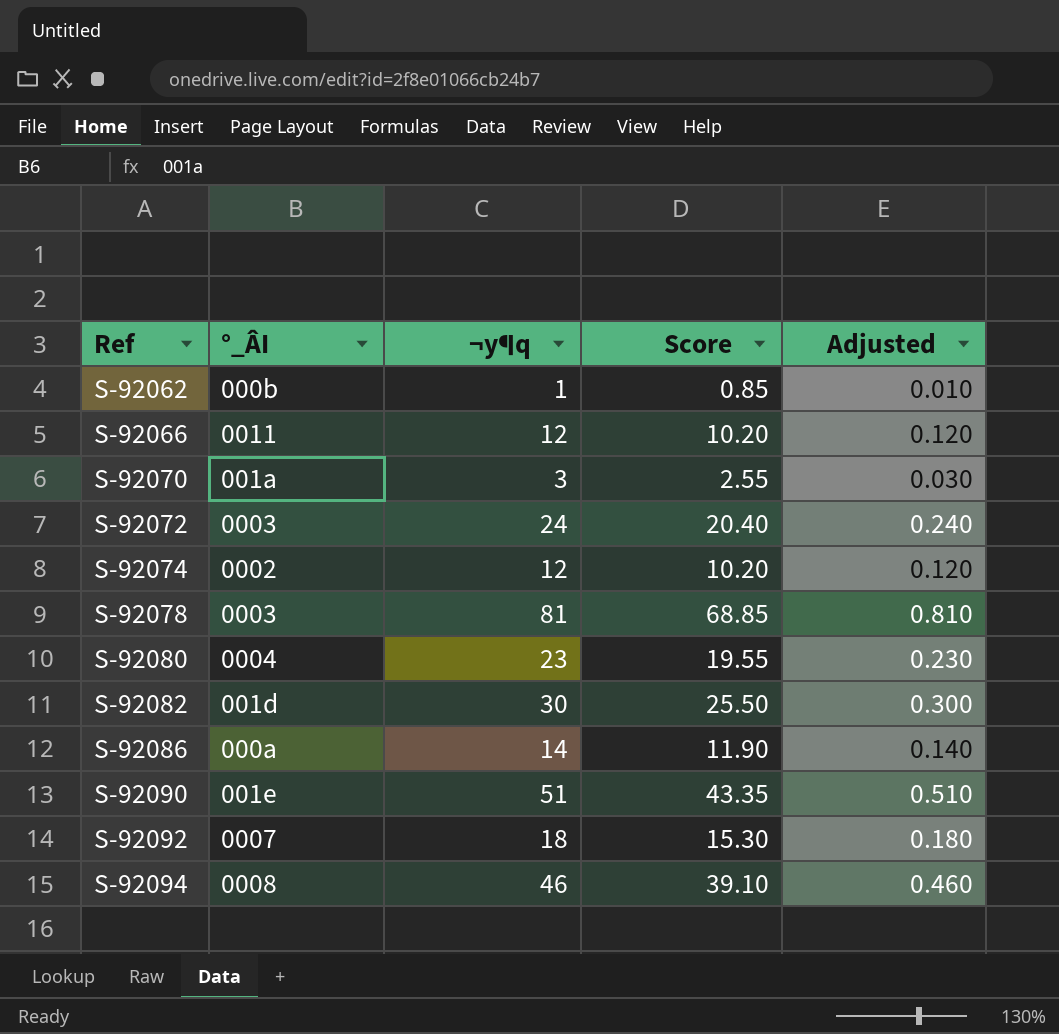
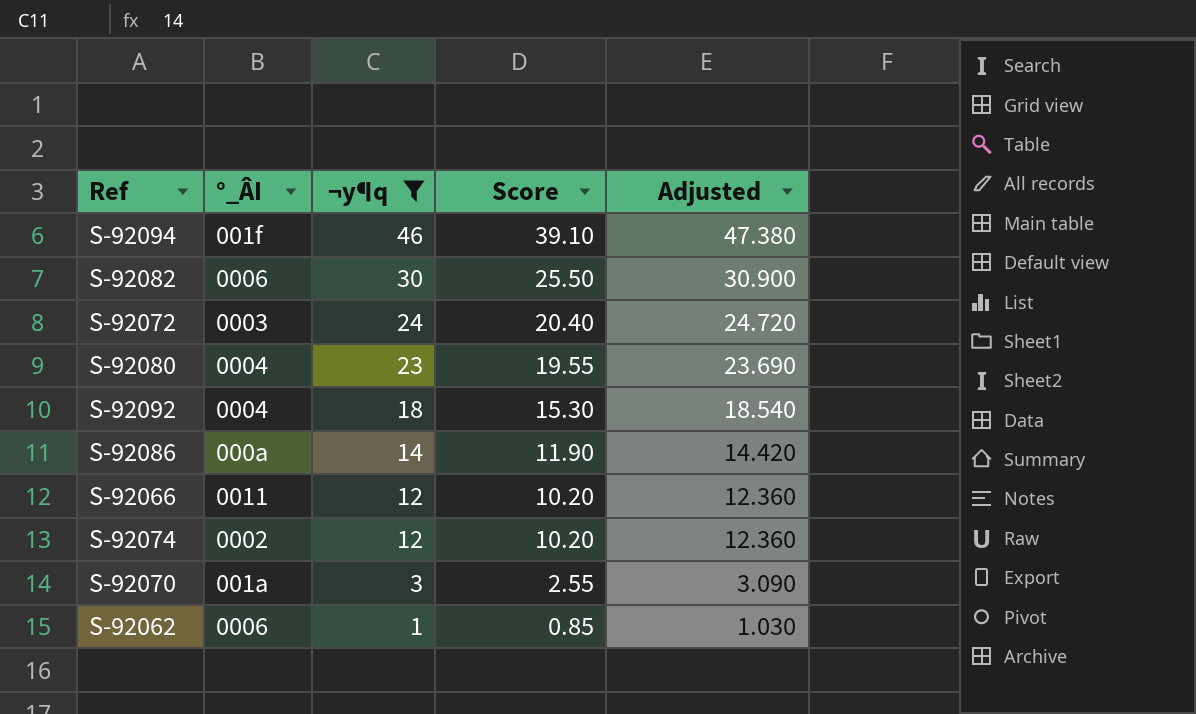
filter: none -> ¬y¶q <= 46
row order: Ref ascending -> ¬y¶q descending
column Adjusted | formula: [¬y¶q] * 0.01 -> [¬y¶q] * 1.03
S-92094 | °_ÂI: 0008 -> 001f
S-92082 | °_ÂI: 001d -> 0006
S-92092 | °_ÂI: 0007 -> 0004
S-92062 | °_ÂI: 000b -> 0006

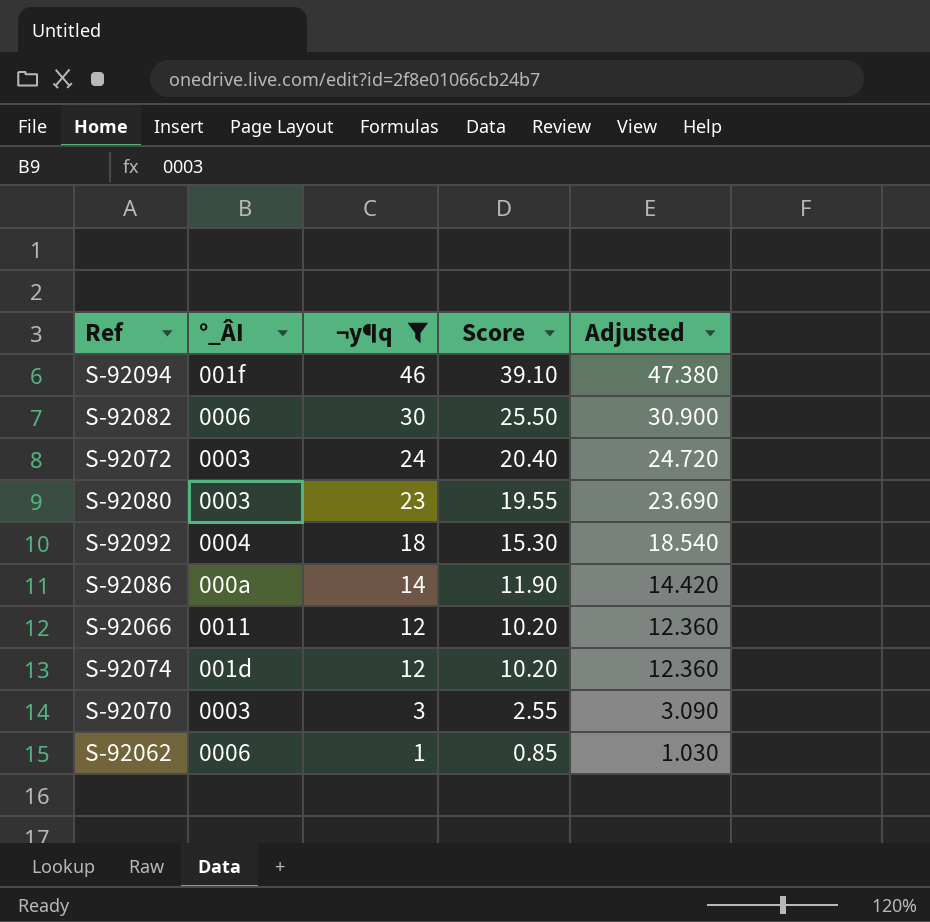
S-92080 | °_ÂI: 0004 -> 0003
S-92074 | °_ÂI: 0002 -> 001d
S-92070 | °_ÂI: 001a -> 0003

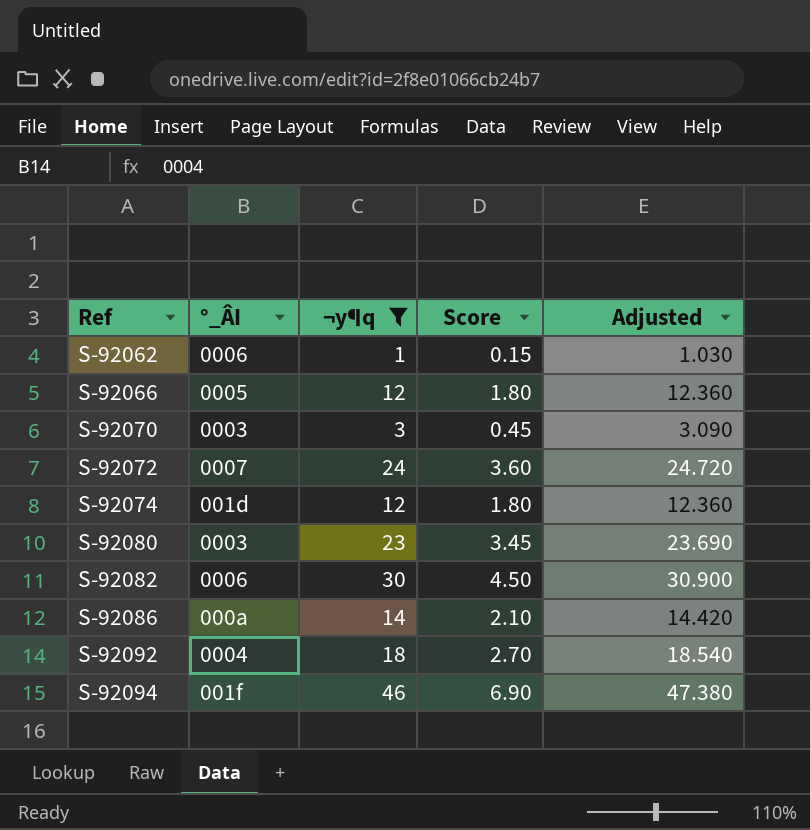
row order: ¬y¶q descending -> Ref ascending
column Score | formula: [¬y¶q] * 0.85 -> [¬y¶q] * 0.15
S-92066 | °_ÂI: 0011 -> 0005
S-92072 | °_ÂI: 0003 -> 0007

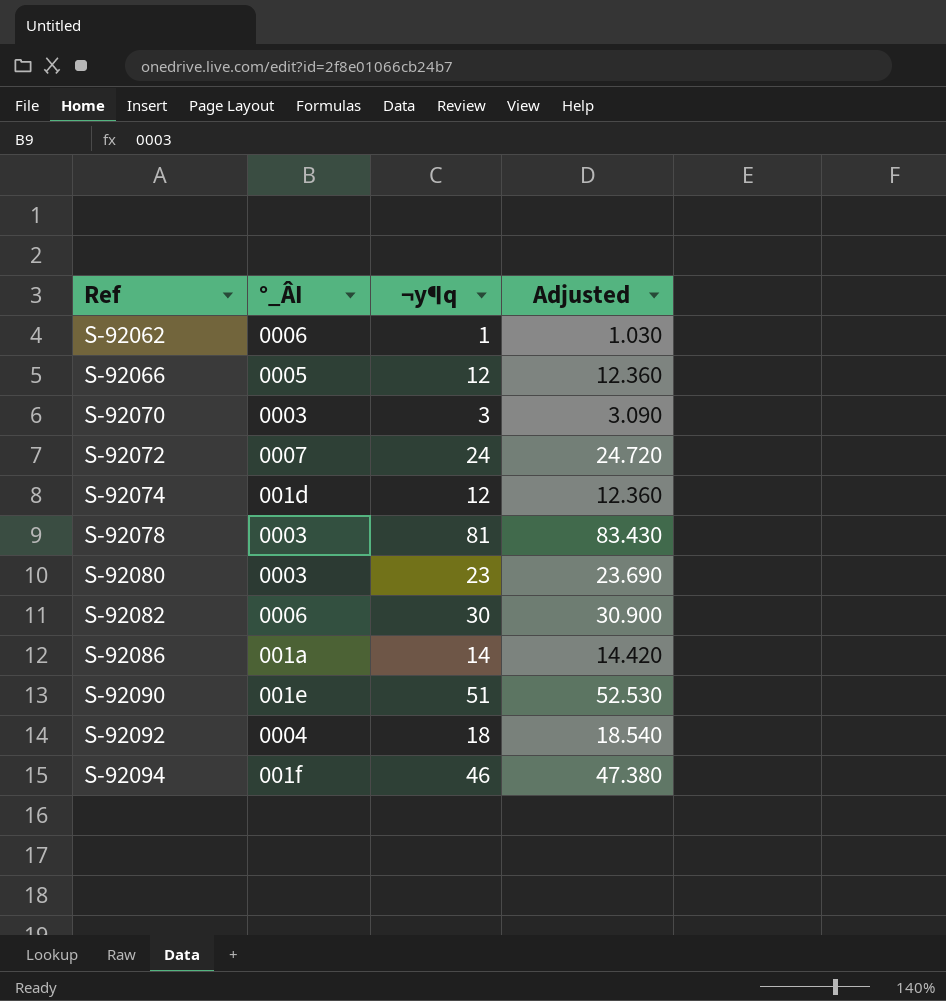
filter: ¬y¶q <= 46 -> none
column Score | formula: [¬y¶q] * 0.15 -> none
S-92086 | °_ÂI: 000a -> 001a

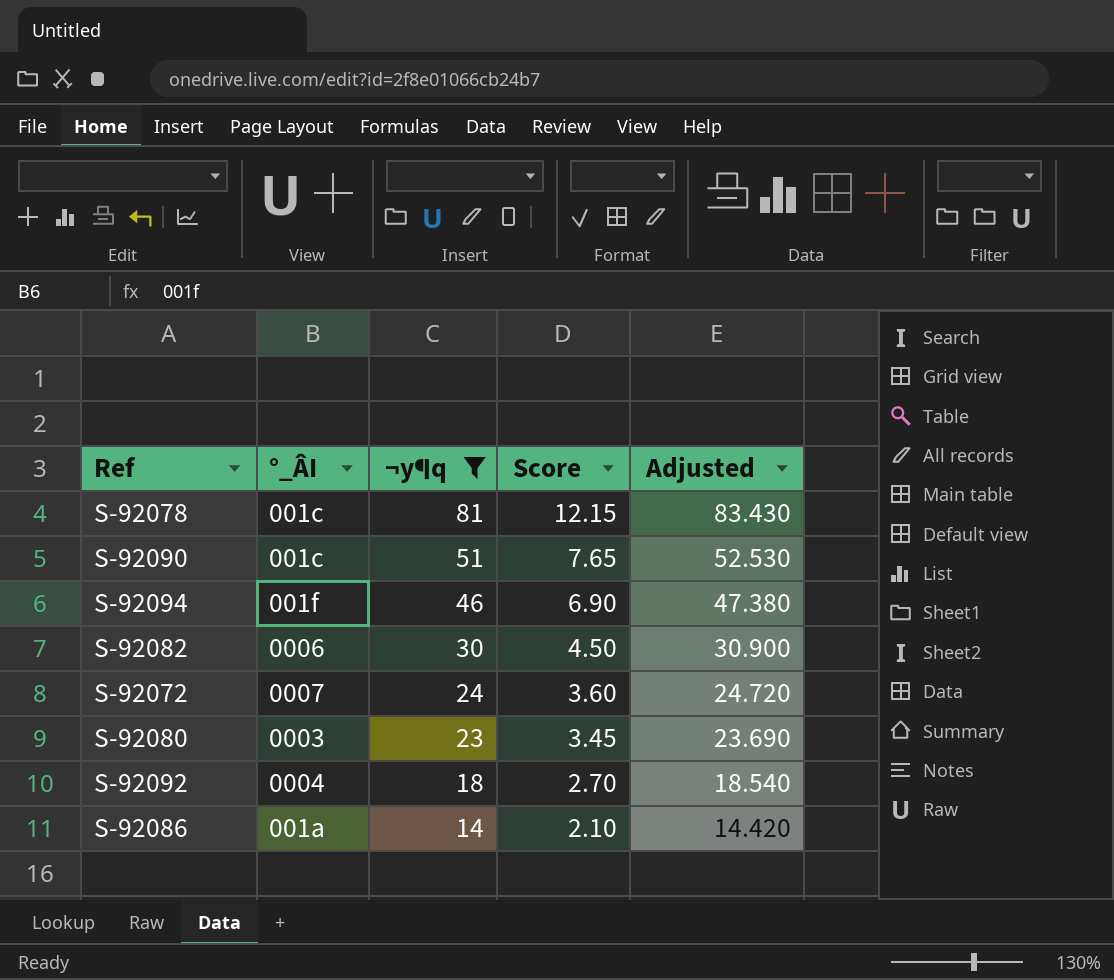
filter: none -> ¬y¶q >= 14
row order: Ref ascending -> ¬y¶q descending
column Score | formula: none -> [¬y¶q] * 0.15
S-92078 | °_ÂI: 0003 -> 001c
S-92090 | °_ÂI: 001e -> 001c

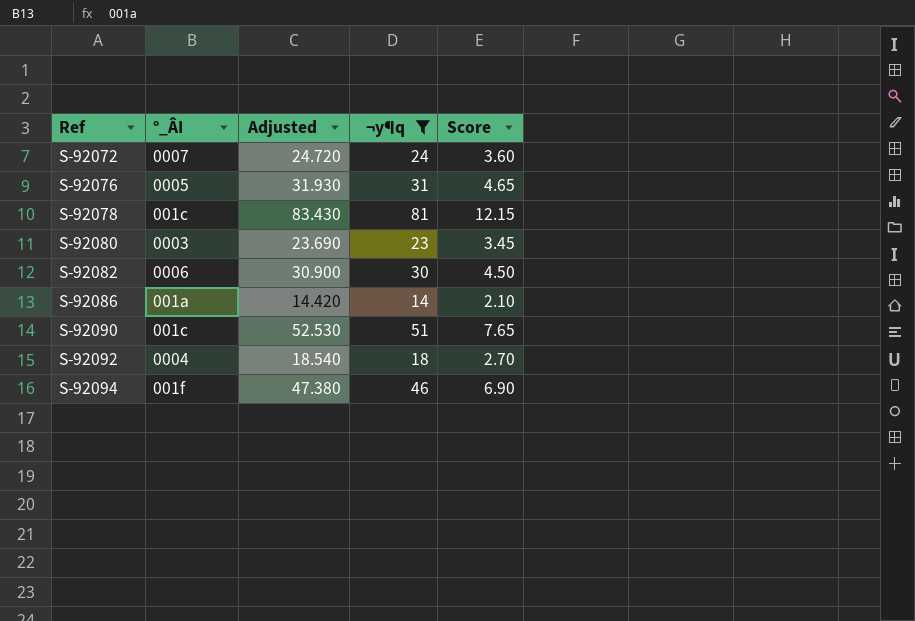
row order: ¬y¶q descending -> Ref ascending
column Adjusted | position: 5 -> 3
row S-92076: none -> 0005 | 31.930 | 31 | 4.65

